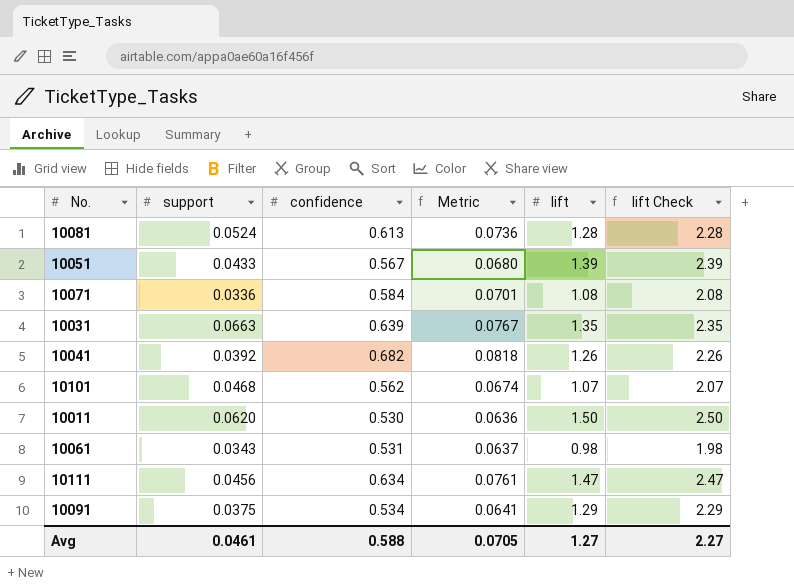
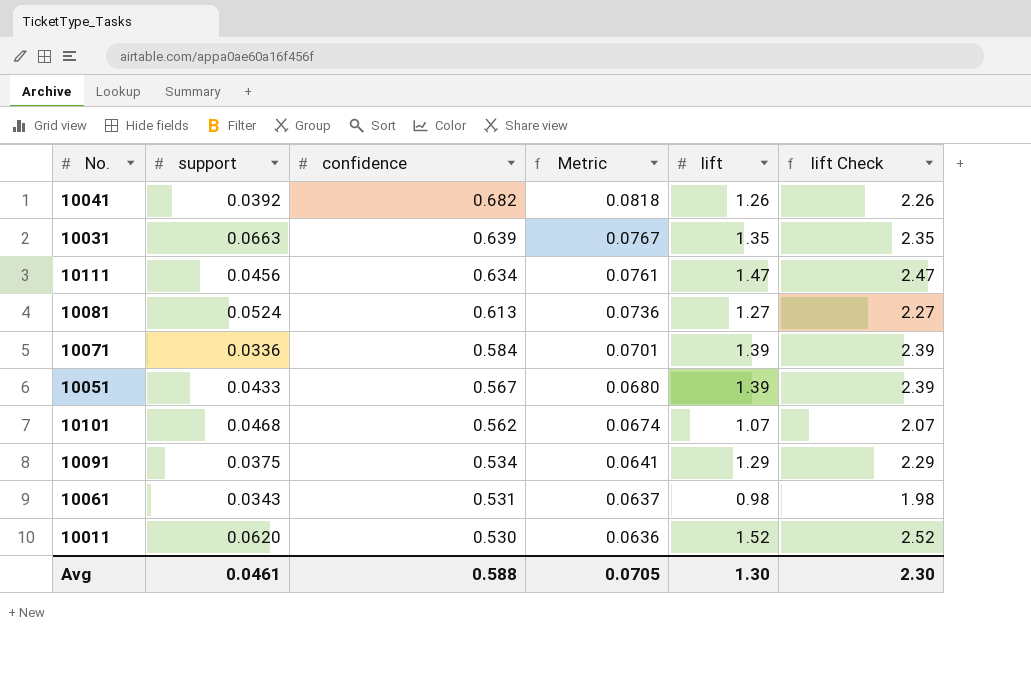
row order: none -> confidence descending
10081 | lift: 1.28 -> 1.27
10081 | lift Check: 2.28 -> 2.27
10071 | lift: 1.08 -> 1.39
10071 | lift Check: 2.08 -> 2.39
10011 | lift: 1.50 -> 1.52
10011 | lift Check: 2.50 -> 2.52
Avg | lift: 1.27 -> 1.30
Avg | lift Check: 2.27 -> 2.30

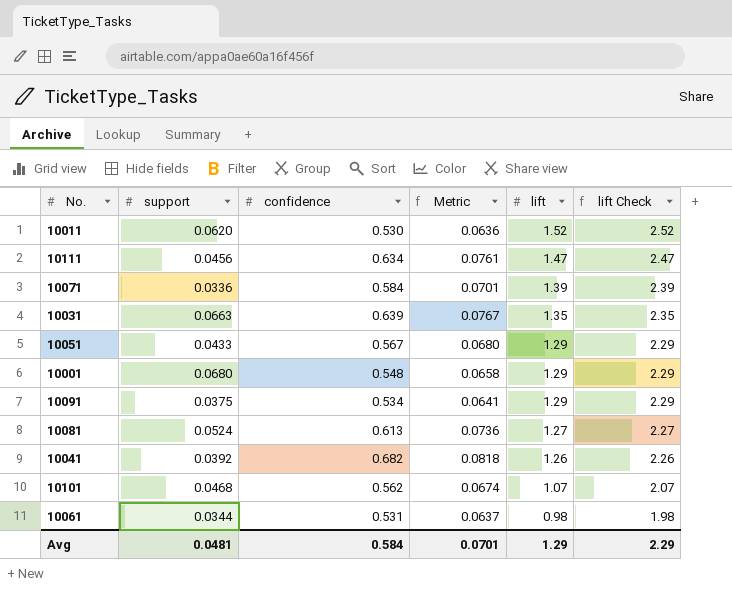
row order: confidence descending -> lift descending
10051 | lift: 1.39 -> 1.29
10051 | lift Check: 2.39 -> 2.29
row 10001: none -> 0.0680 | 0.548 | 0.0658 | 1.29 | 2.29
10061 | support: 0.0343 -> 0.0344
Avg | support: 0.0461 -> 0.0481
Avg | confidence: 0.588 -> 0.584
Avg | Metric: 0.0705 -> 0.0701
Avg | lift: 1.30 -> 1.29
Avg | lift Check: 2.30 -> 2.29

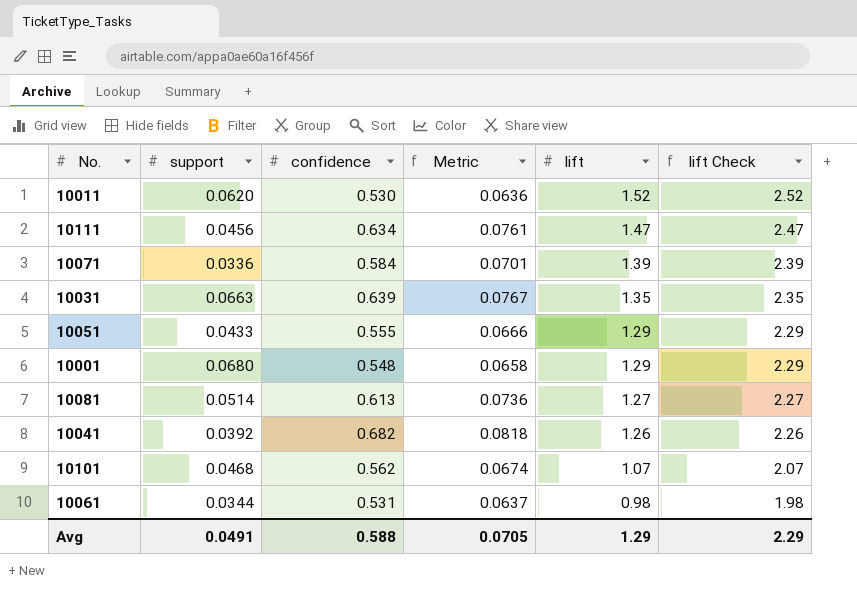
row 10091: 0.0375 | 0.534 | 0.0641 | 1.29 | 2.29 -> none
10051 | confidence: 0.567 -> 0.555
10051 | Metric: 0.0680 -> 0.0666
10081 | support: 0.0524 -> 0.0514
Avg | support: 0.0481 -> 0.0491
Avg | confidence: 0.584 -> 0.588
Avg | Metric: 0.0701 -> 0.0705

